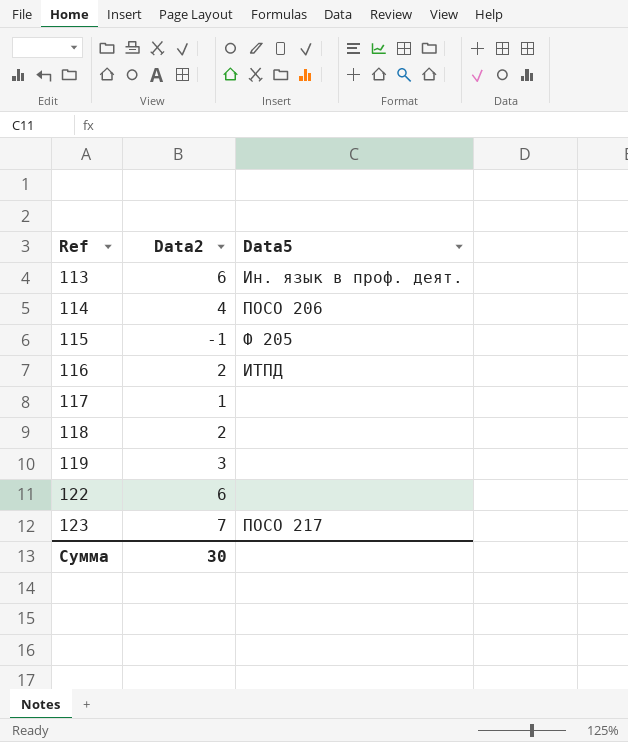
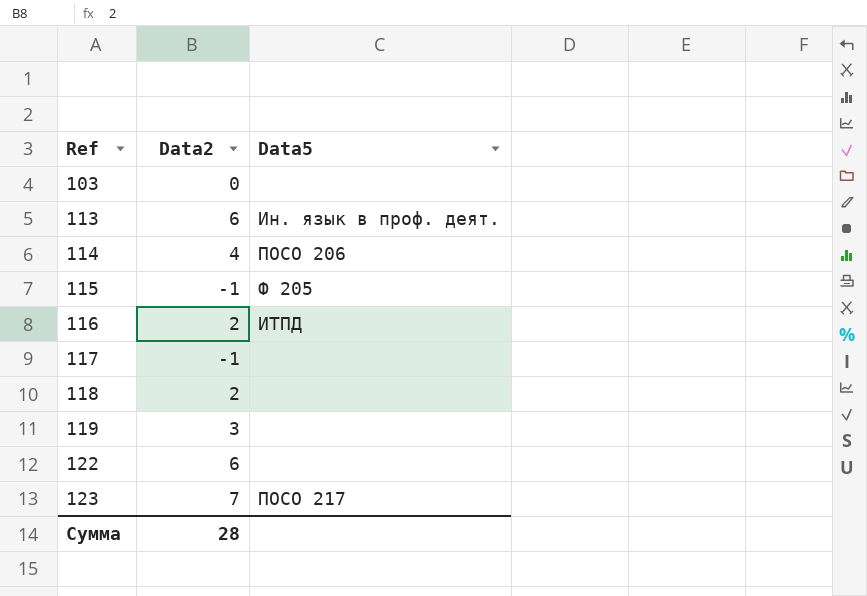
row 103: none -> 0 | none
117 | Data2: 1 -> -1
Сумма | Data2: 30 -> 28

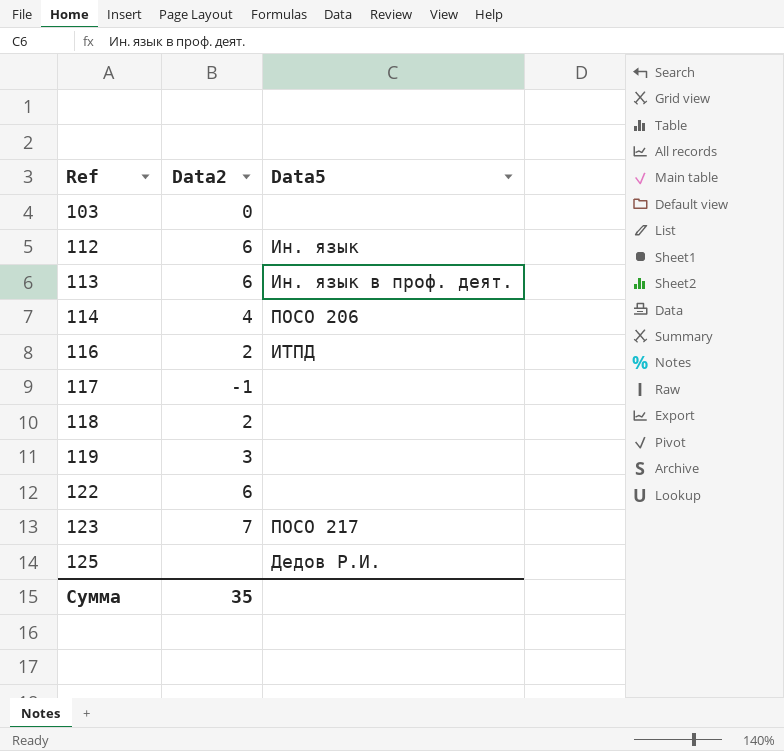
row 115: -1 | Ф 205 -> none
row 112: none -> 6 | Ин. язык
row 125: none -> none | Дедов Р.И.
Сумма | Data2: 28 -> 35

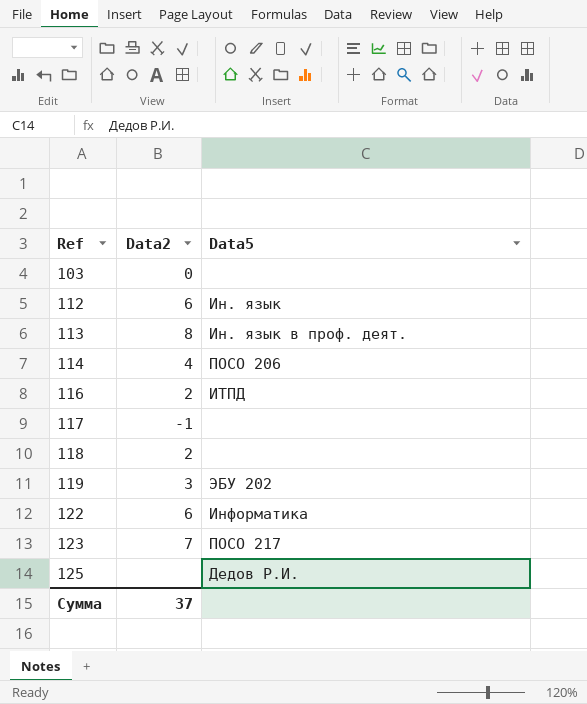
113 | Data2: 6 -> 8
119 | Data5: none -> ЭБУ 202
122 | Data5: none -> Информатика
Сумма | Data2: 35 -> 37

